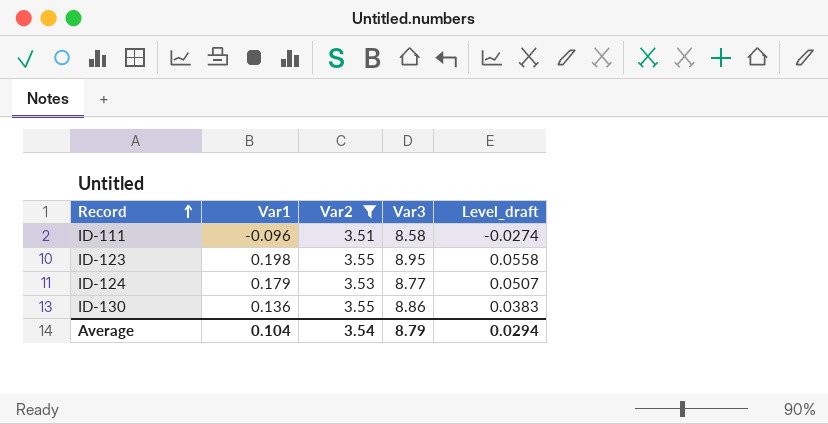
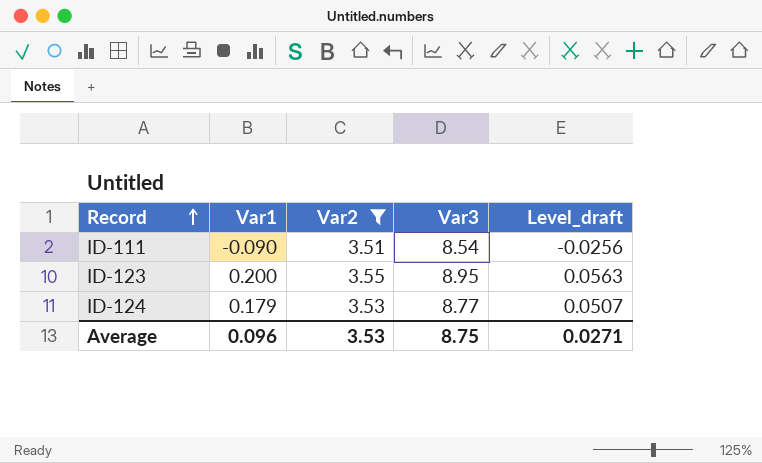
row ID-130: 0.136 | 3.55 | 8.86 | 0.0383 -> none
ID-111 | Var1: -0.096 -> -0.090
ID-111 | Var3: 8.58 -> 8.54
ID-111 | Level_draft: -0.0274 -> -0.0256
ID-123 | Var1: 0.198 -> 0.200
ID-123 | Level_draft: 0.0558 -> 0.0563
Average | Var1: 0.104 -> 0.096
Average | Var2: 3.54 -> 3.53
Average | Var3: 8.79 -> 8.75
Average | Level_draft: 0.0294 -> 0.0271

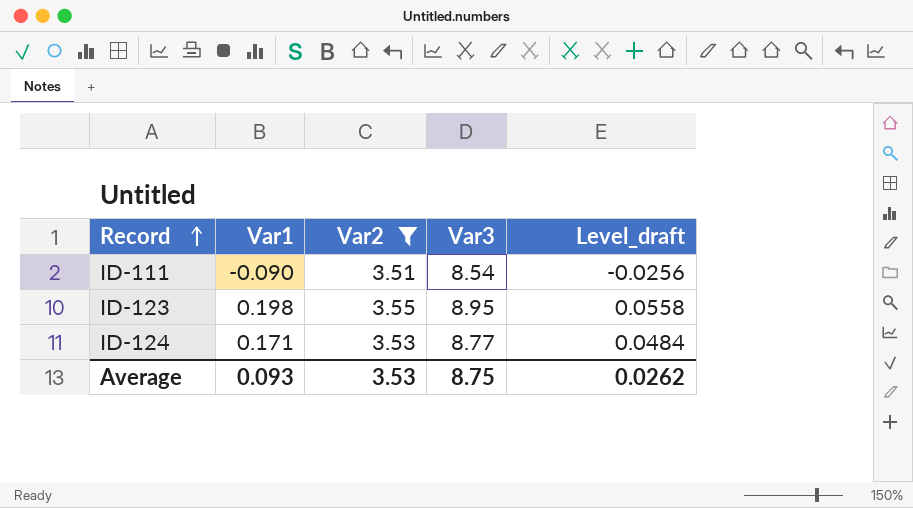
ID-123 | Var1: 0.200 -> 0.198
ID-123 | Level_draft: 0.0563 -> 0.0558
ID-124 | Var1: 0.179 -> 0.171
ID-124 | Level_draft: 0.0507 -> 0.0484
Average | Var1: 0.096 -> 0.093
Average | Level_draft: 0.0271 -> 0.0262

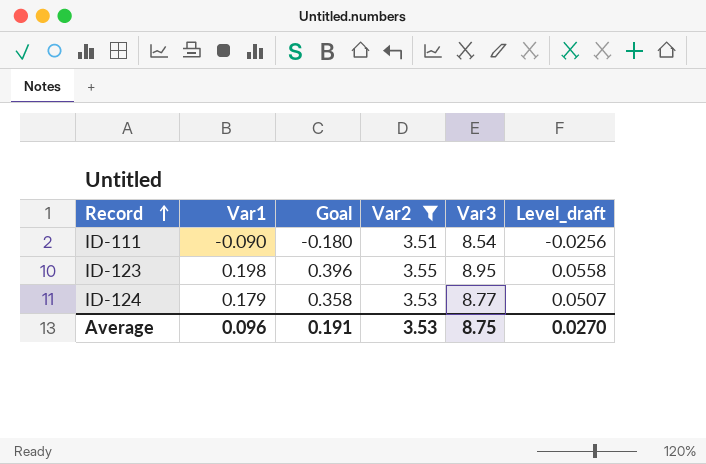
column Goal | formula: none -> [Var1] * 2
ID-124 | Var1: 0.171 -> 0.179
ID-124 | Level_draft: 0.0484 -> 0.0507
Average | Var1: 0.093 -> 0.096
Average | Level_draft: 0.0262 -> 0.0270

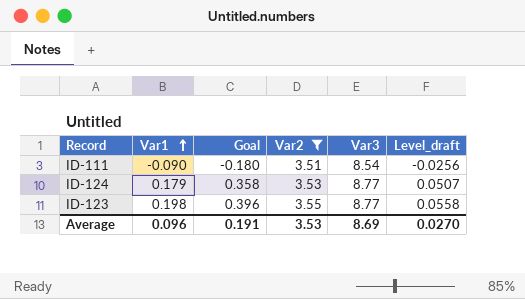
row order: Record ascending -> Var1 ascending
ID-123 | Var3: 8.95 -> 8.77
Average | Var3: 8.75 -> 8.69

